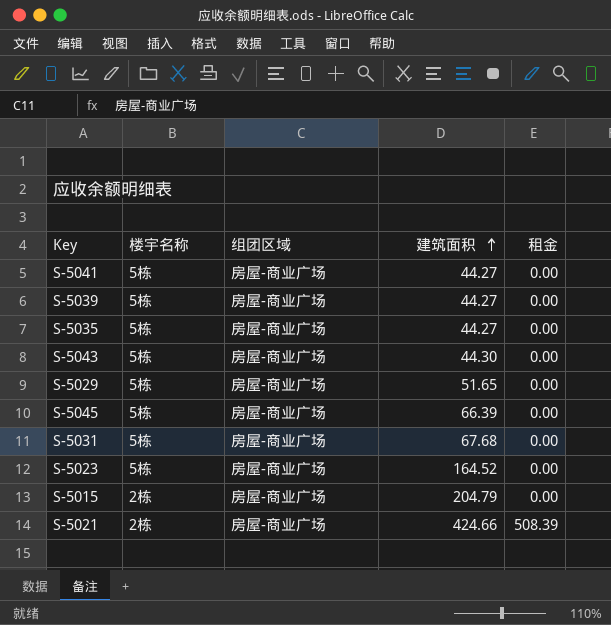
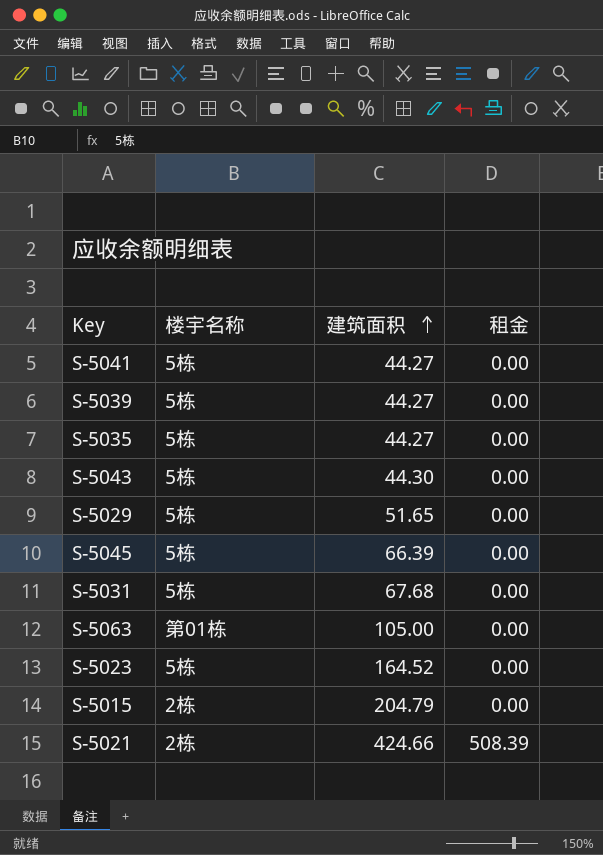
column 组团区域 | position: 3 -> none
row S-5063: none -> 第01栋 | 105.00 | 0.00

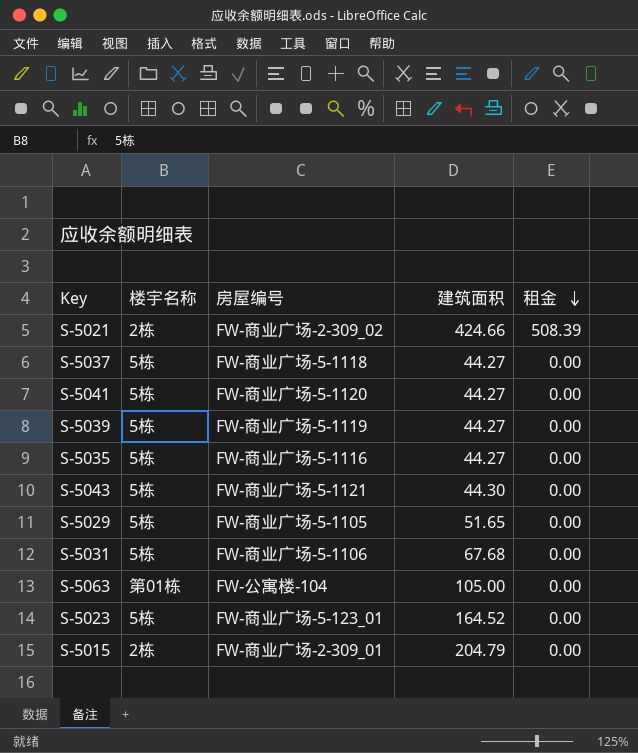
row order: 建筑面积 ascending -> 租金 descending
column 房屋编号 | position: none -> 3
row S-5045: 5栋 | 66.39 | 0.00 -> none
row S-5037: none -> 5栋 | FW-商业广场-5-1118 | 44.27 | 0.00

